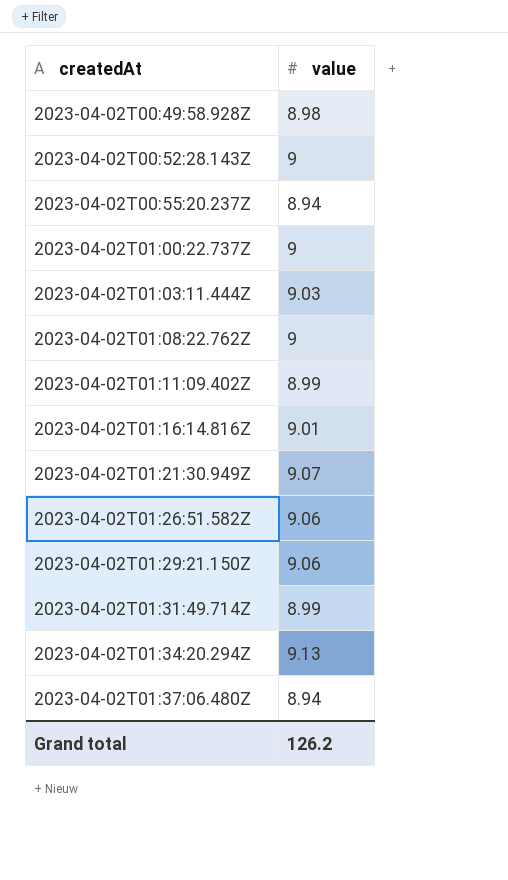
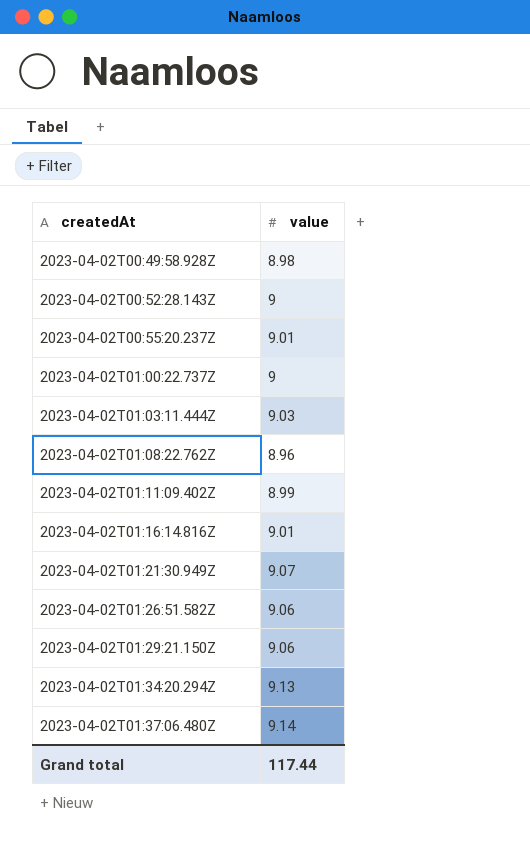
row 2023-04-02T01:31:49.714Z: 8.99 -> none
2023-04-02T00:55:20.237Z | value: 8.94 -> 9.01
2023-04-02T01:08:22.762Z | value: 9 -> 8.96
2023-04-02T01:37:06.480Z | value: 8.94 -> 9.14
Grand total | value: 126.2 -> 117.44

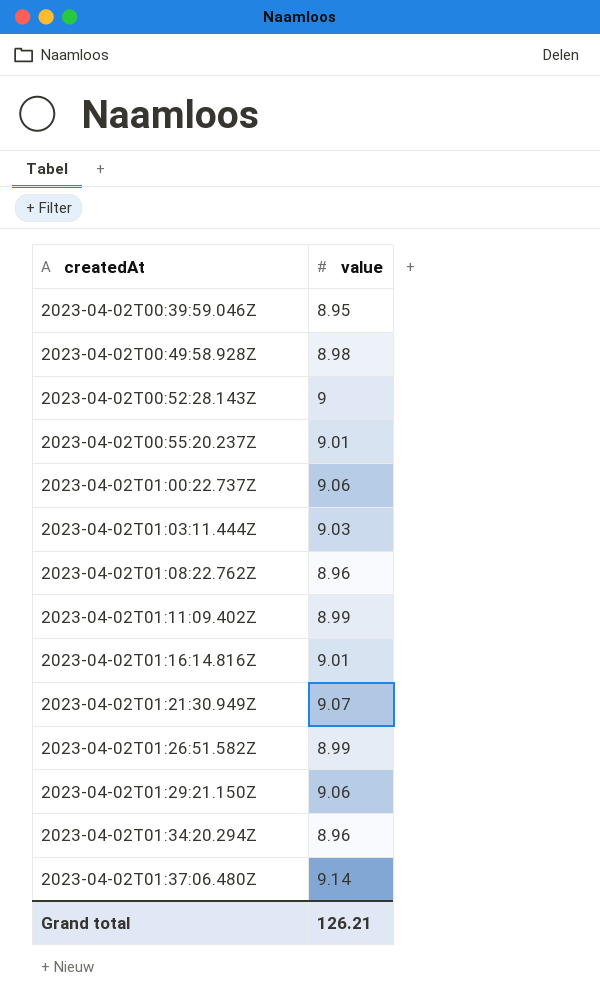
row 2023-04-02T00:39:59.046Z: none -> 8.95
2023-04-02T01:00:22.737Z | value: 9 -> 9.06
2023-04-02T01:26:51.582Z | value: 9.06 -> 8.99
2023-04-02T01:34:20.294Z | value: 9.13 -> 8.96
Grand total | value: 117.44 -> 126.21

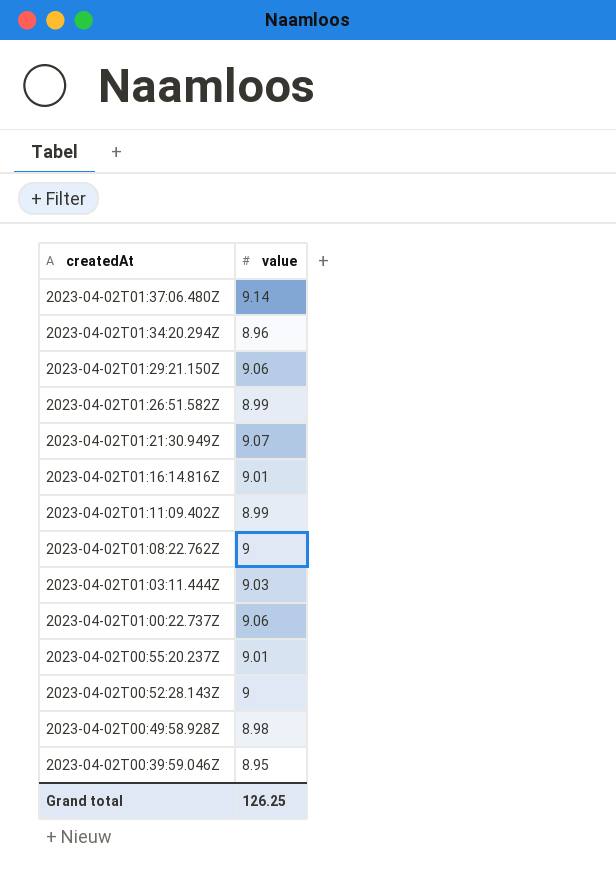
row order: createdAt ascending -> createdAt descending
2023-04-02T01:08:22.762Z | value: 8.96 -> 9
Grand total | value: 126.21 -> 126.25

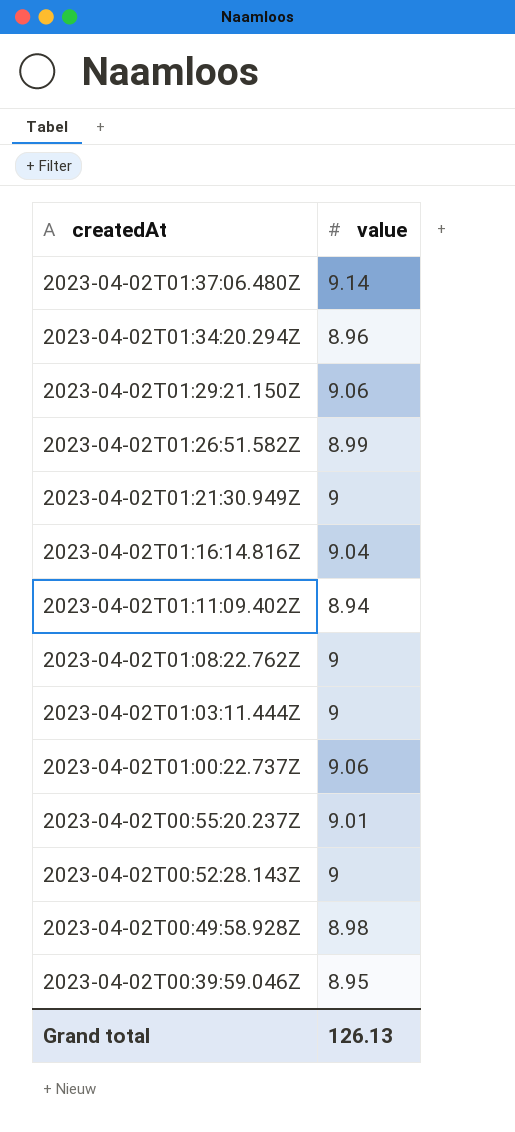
2023-04-02T01:21:30.949Z | value: 9.07 -> 9
2023-04-02T01:16:14.816Z | value: 9.01 -> 9.04
2023-04-02T01:11:09.402Z | value: 8.99 -> 8.94
2023-04-02T01:03:11.444Z | value: 9.03 -> 9
Grand total | value: 126.25 -> 126.13

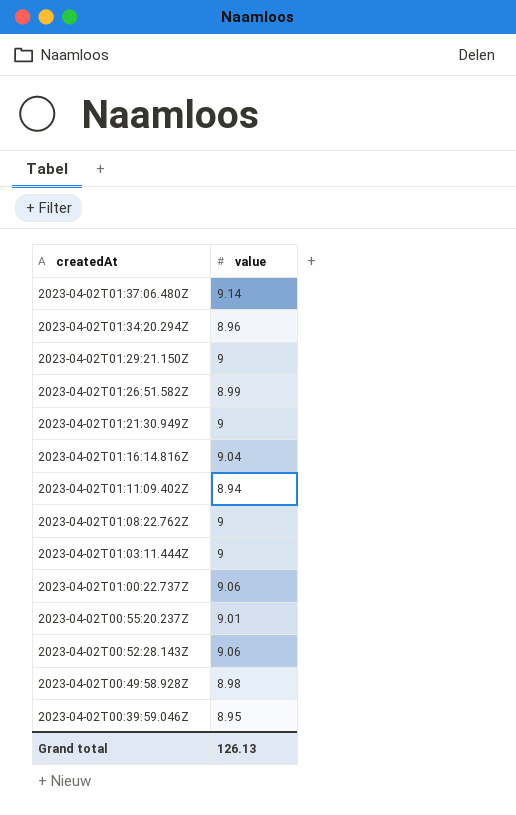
2023-04-02T01:29:21.150Z | value: 9.06 -> 9
2023-04-02T00:52:28.143Z | value: 9 -> 9.06

